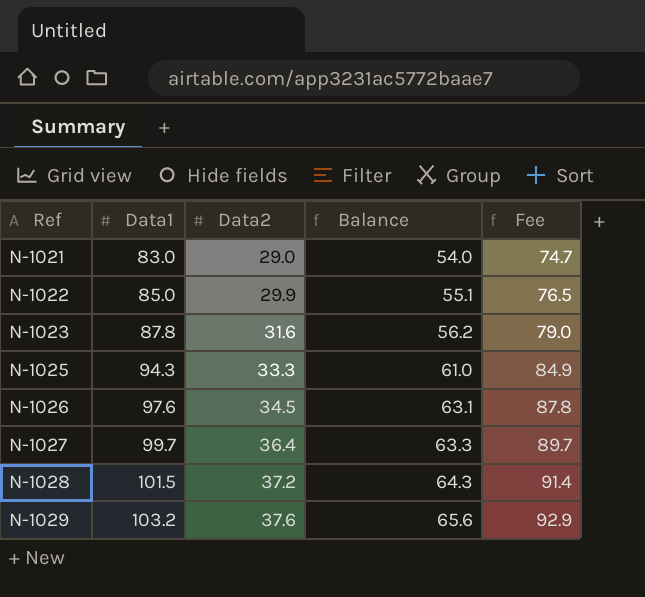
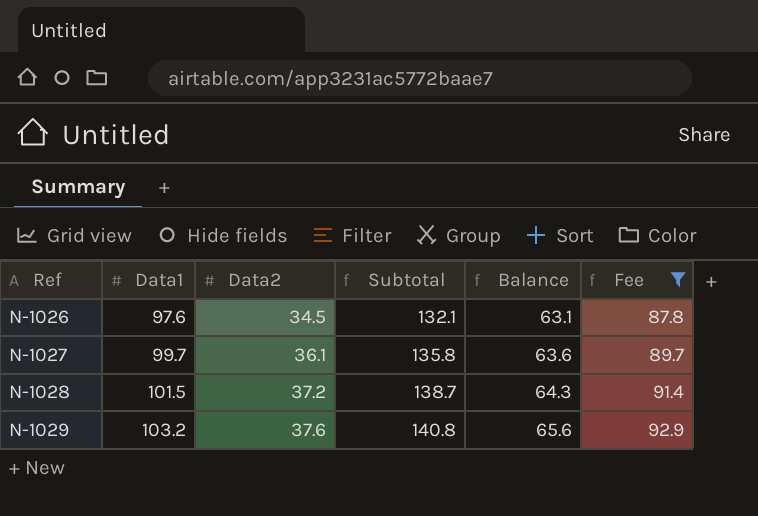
filter: none -> Fee >= 87.8
column Subtotal | formula: none -> [Data1] + [Data2]
N-1027 | Data2: 36.4 -> 36.1
N-1027 | Balance: 63.3 -> 63.6

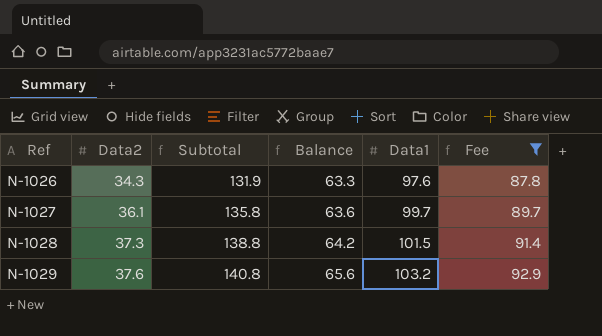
column Data1 | position: 2 -> 5
N-1026 | Data2: 34.5 -> 34.3
N-1026 | Subtotal: 132.1 -> 131.9
N-1026 | Balance: 63.1 -> 63.3
N-1028 | Data2: 37.2 -> 37.3
N-1028 | Subtotal: 138.7 -> 138.8
N-1028 | Balance: 64.3 -> 64.2

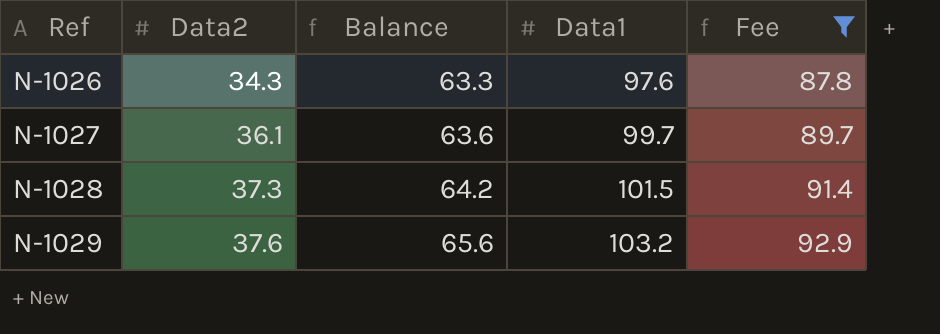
column Subtotal | formula: [Data2] + [Data1] -> none

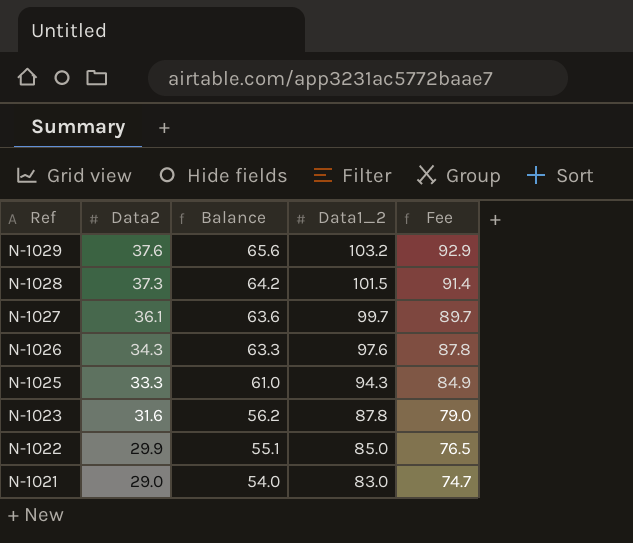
filter: Fee >= 87.8 -> none
row order: Ref ascending -> Ref descending
column name: Data1 -> Data1_2

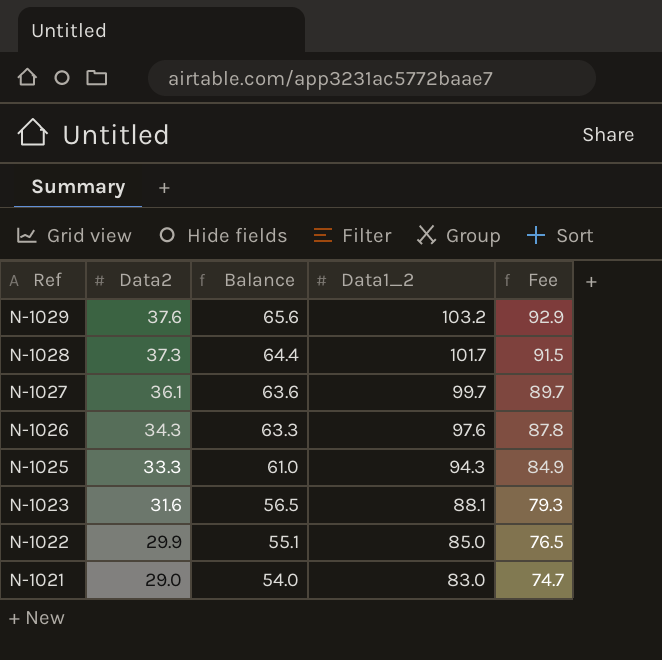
N-1028 | Balance: 64.2 -> 64.4
N-1028 | Data1_2: 101.5 -> 101.7
N-1028 | Fee: 91.4 -> 91.5
N-1023 | Balance: 56.2 -> 56.5
N-1023 | Data1_2: 87.8 -> 88.1
N-1023 | Fee: 79.0 -> 79.3

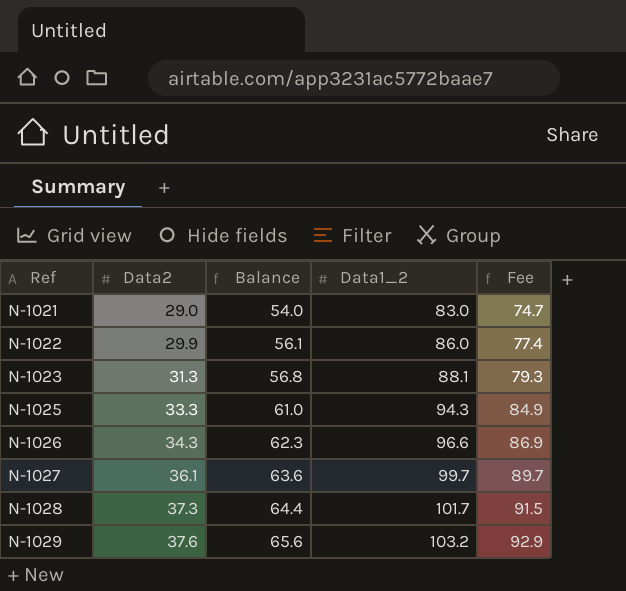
row order: Ref descending -> Ref ascending
N-1022 | Balance: 55.1 -> 56.1
N-1022 | Data1_2: 85.0 -> 86.0
N-1022 | Fee: 76.5 -> 77.4
N-1023 | Data2: 31.6 -> 31.3
N-1023 | Balance: 56.5 -> 56.8
N-1026 | Balance: 63.3 -> 62.3
N-1026 | Data1_2: 97.6 -> 96.6
N-1026 | Fee: 87.8 -> 86.9

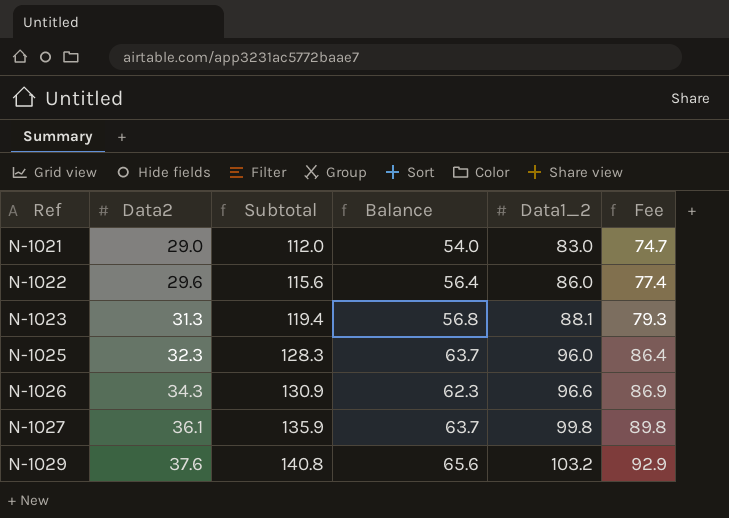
column Subtotal | formula: none -> [Data2] + [Data1_2]
row N-1028: 37.3 | 64.4 | 101.7 | 91.5 -> none
N-1022 | Data2: 29.9 -> 29.6
N-1022 | Balance: 56.1 -> 56.4
N-1025 | Data2: 33.3 -> 32.3
N-1025 | Balance: 61.0 -> 63.7
N-1025 | Data1_2: 94.3 -> 96.0
N-1025 | Fee: 84.9 -> 86.4
N-1027 | Balance: 63.6 -> 63.7
N-1027 | Data1_2: 99.7 -> 99.8
N-1027 | Fee: 89.7 -> 89.8

